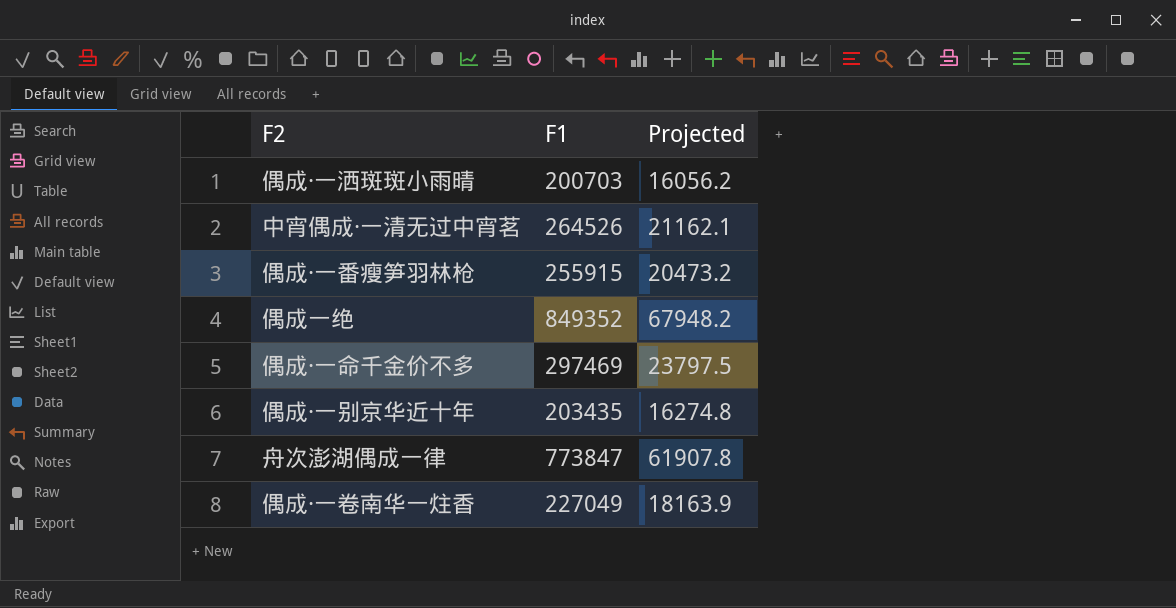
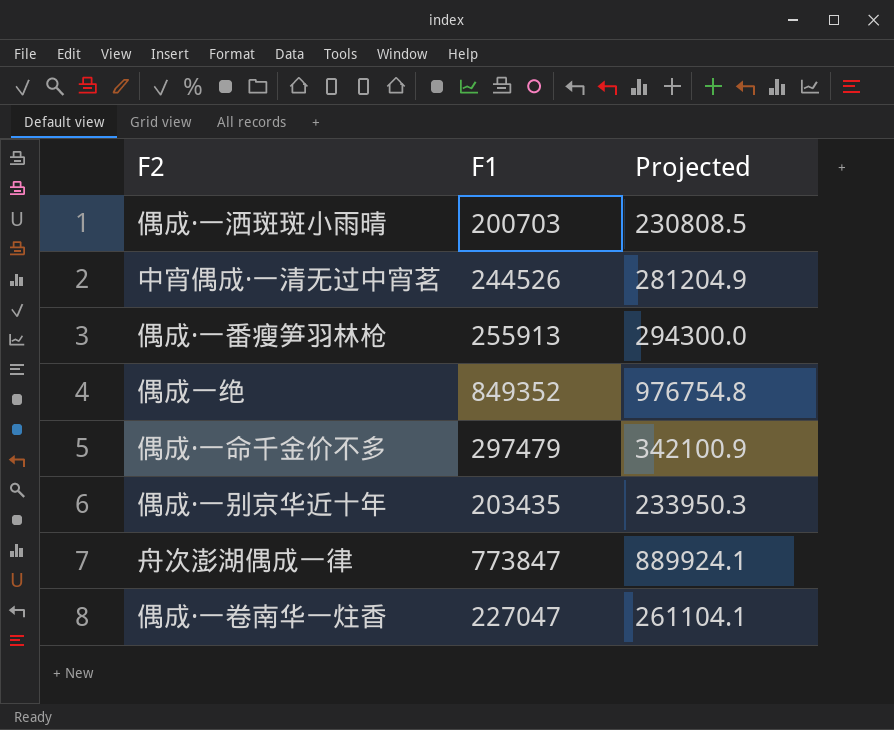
column Projected | formula: [F1] * 0.08 -> [F1] * 1.15
中宵偶成·一清无过中宵茗 | F1: 264526 -> 244526
偶成·一番瘦笋羽林枪 | F1: 255915 -> 255913
偶成·一命千金价不多 | F1: 297469 -> 297479
偶成·一卷南华一炷香 | F1: 227049 -> 227047

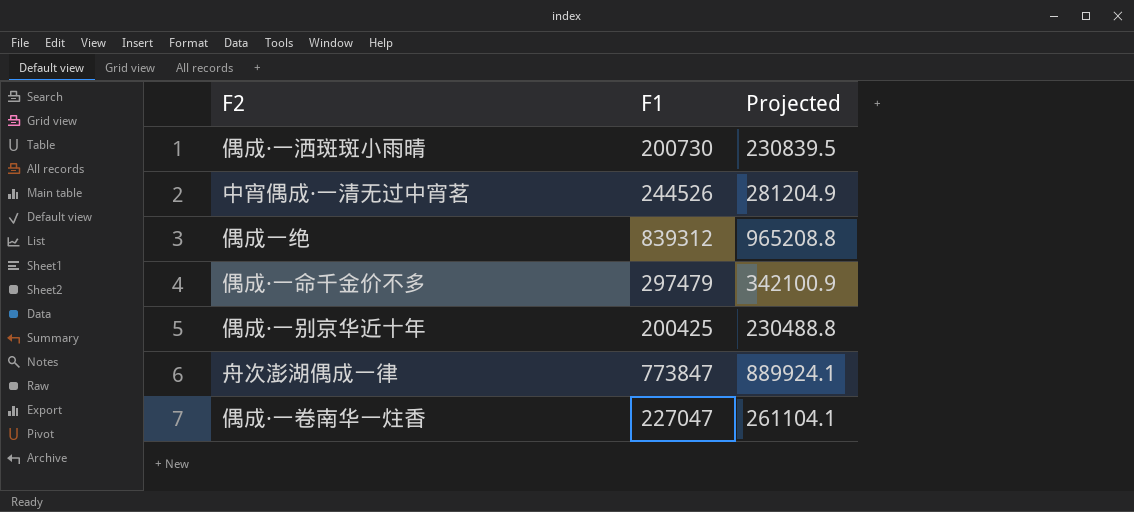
row 偶成·一番瘦笋羽林枪: 255913 | 294300.0 -> none
偶成·一洒斑斑小雨晴 | F1: 200703 -> 200730
偶成·一洒斑斑小雨晴 | Projected: 230808.5 -> 230839.5
偶成一绝 | F1: 849352 -> 839312
偶成一绝 | Projected: 976754.8 -> 965208.8
偶成·一别京华近十年 | F1: 203435 -> 200425
偶成·一别京华近十年 | Projected: 233950.3 -> 230488.8

